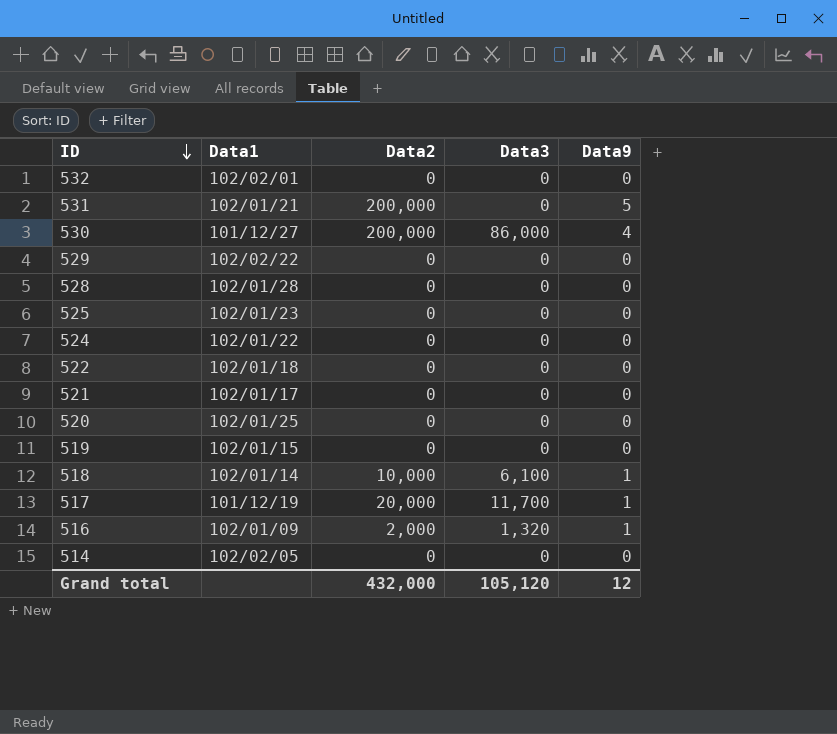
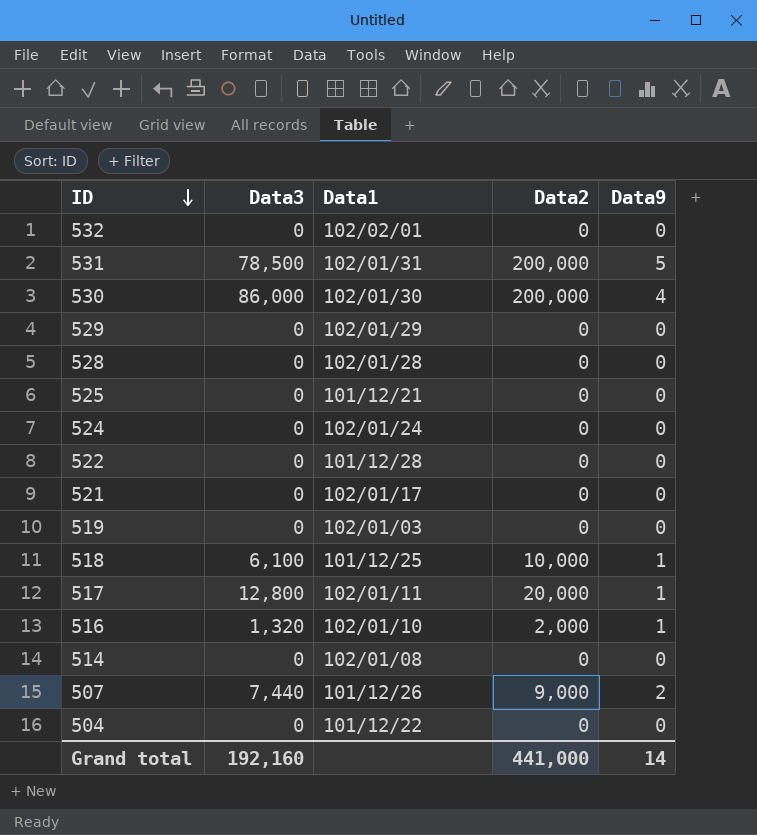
column Data3 | position: 4 -> 2
row 520: 102/01/25 | 0 | 0 | 0 -> none
531 | Data3: 0 -> 78,500
531 | Data1: 102/01/21 -> 102/01/31
530 | Data1: 101/12/27 -> 102/01/30
529 | Data1: 102/02/22 -> 102/01/29
525 | Data1: 102/01/23 -> 101/12/21
524 | Data1: 102/01/22 -> 102/01/24
522 | Data1: 102/01/18 -> 101/12/28
519 | Data1: 102/01/15 -> 102/01/03
518 | Data1: 102/01/14 -> 101/12/25
517 | Data3: 11,700 -> 12,800
517 | Data1: 101/12/19 -> 102/01/11
516 | Data1: 102/01/09 -> 102/01/10
514 | Data1: 102/02/05 -> 102/01/08
row 507: none -> 7,440 | 101/12/26 | 9,000 | 2
row 504: none -> 0 | 101/12/22 | 0 | 0
Grand total | Data3: 105,120 -> 192,160
Grand total | Data2: 432,000 -> 441,000
Grand total | Data9: 12 -> 14

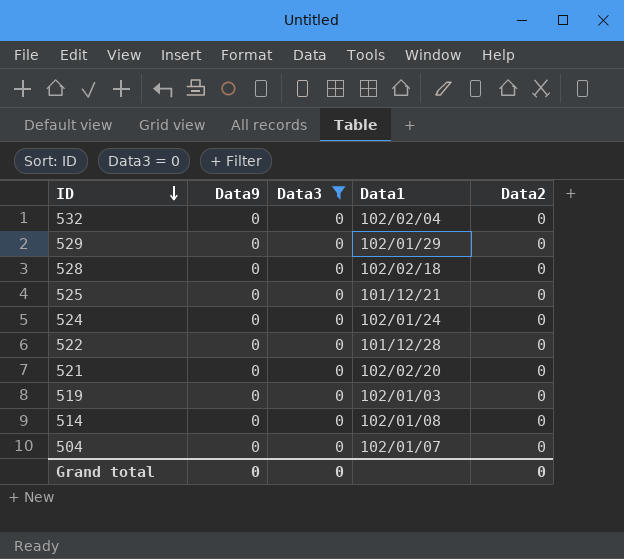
filter: none -> Data3 = 0
column Data9 | position: 5 -> 2
532 | Data1: 102/02/01 -> 102/02/04
528 | Data1: 102/01/28 -> 102/02/18
521 | Data1: 102/01/17 -> 102/02/20
504 | Data1: 101/12/22 -> 102/01/07
Grand total | Data9: 14 -> 0
Grand total | Data3: 192,160 -> 0
Grand total | Data2: 441,000 -> 0

